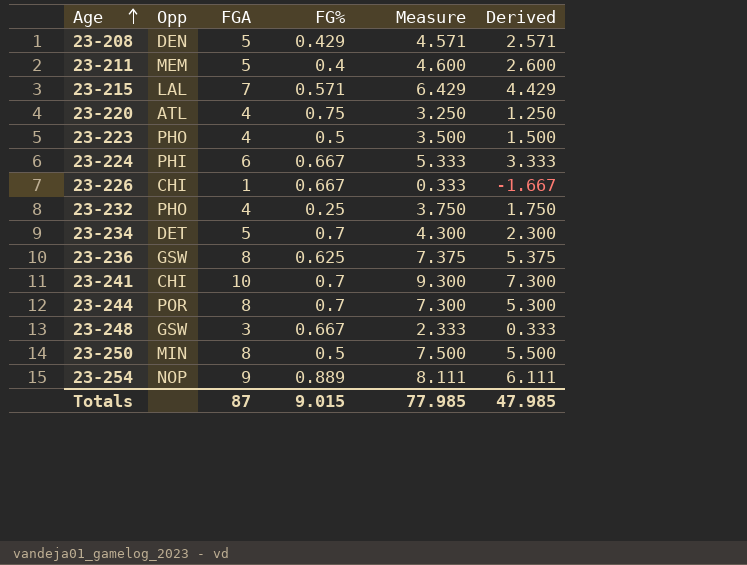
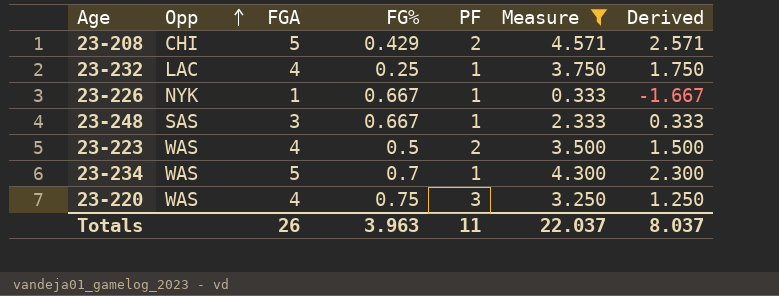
filter: none -> Measure <= 4.571
row order: Age ascending -> Opp ascending
column PF | position: none -> 5
23-208 | Opp: DEN -> CHI
23-232 | Opp: PHO -> LAC
23-226 | Opp: CHI -> NYK
23-248 | Opp: GSW -> SAS
23-223 | Opp: PHO -> WAS
23-234 | Opp: DET -> WAS
23-220 | Opp: ATL -> WAS
Totals | FGA: 87 -> 26
Totals | FG%: 9.015 -> 3.963
Totals | Measure: 77.985 -> 22.037
Totals | Derived: 47.985 -> 8.037

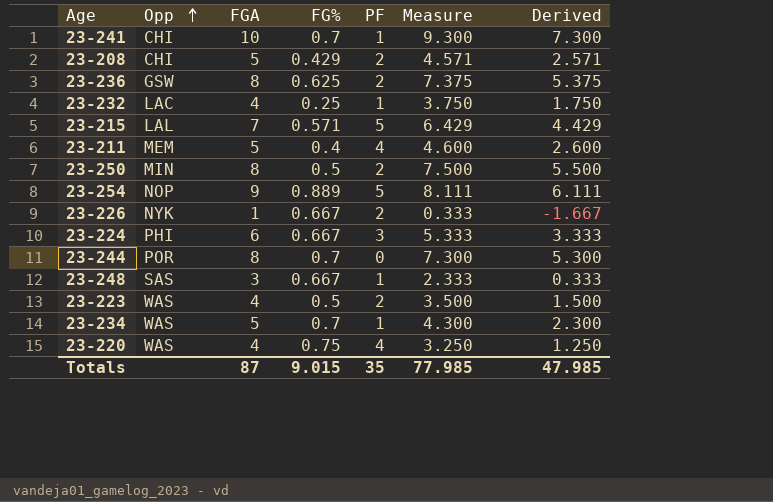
filter: Measure <= 4.571 -> none
23-226 | PF: 1 -> 2
23-220 | PF: 3 -> 4
Totals | FGA: 26 -> 87
Totals | FG%: 3.963 -> 9.015
Totals | PF: 11 -> 35
Totals | Measure: 22.037 -> 77.985
Totals | Derived: 8.037 -> 47.985

